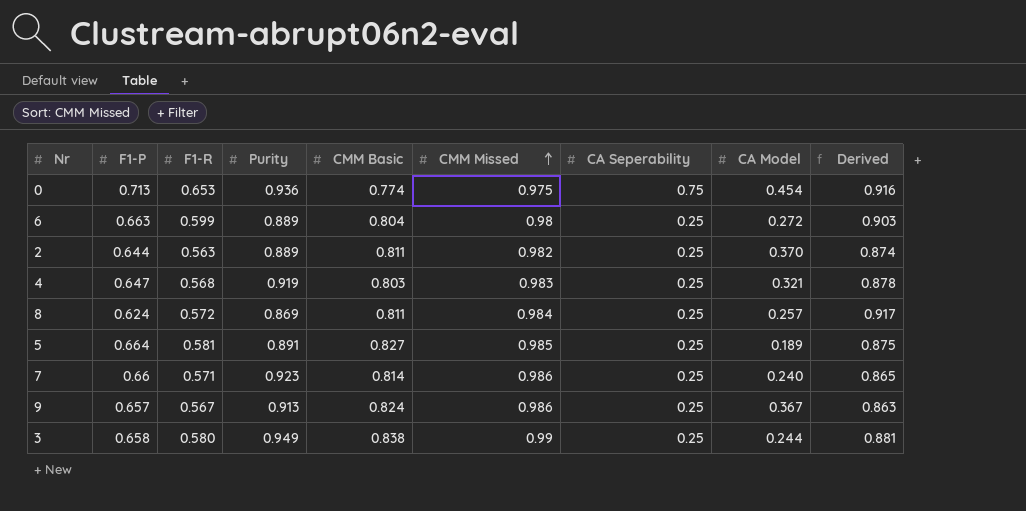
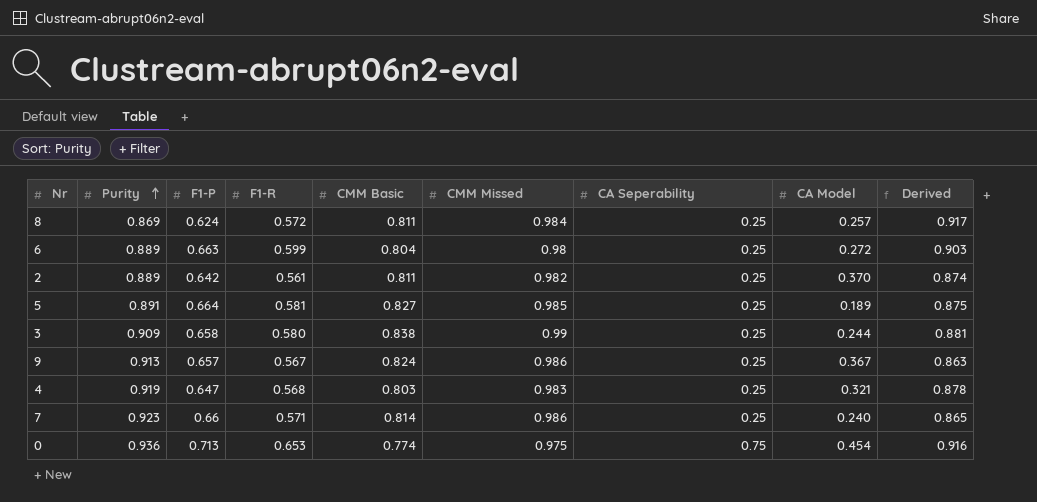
row order: CMM Missed ascending -> Purity ascending
column Purity | position: 4 -> 2
2 | F1-P: 0.644 -> 0.642
2 | F1-R: 0.563 -> 0.561
3 | Purity: 0.949 -> 0.909

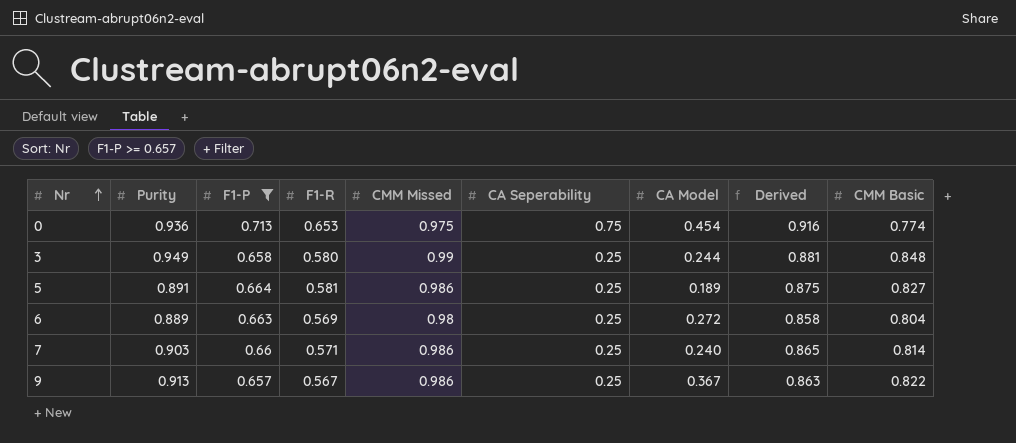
filter: none -> F1-P >= 0.657
row order: Purity ascending -> Nr ascending
column CMM Basic | position: 5 -> 9
3 | Purity: 0.909 -> 0.949
3 | CMM Basic: 0.838 -> 0.848
5 | CMM Missed: 0.985 -> 0.986
6 | F1-R: 0.599 -> 0.569
6 | Derived: 0.903 -> 0.858
7 | Purity: 0.923 -> 0.903
9 | CMM Basic: 0.824 -> 0.822

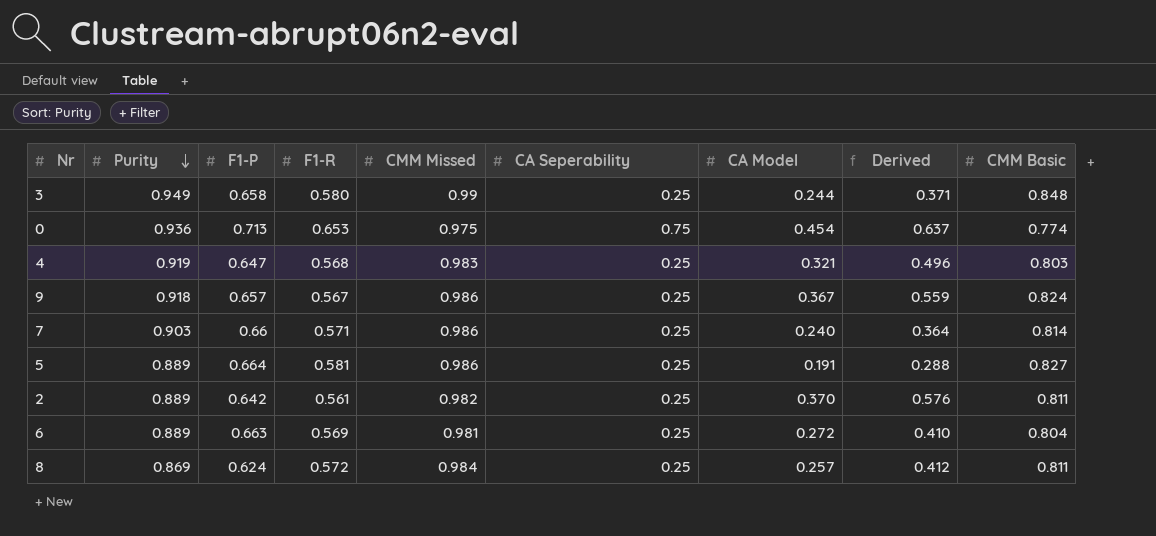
filter: F1-P >= 0.657 -> none
row order: Nr ascending -> Purity descending
column Derived | formula: [F1-R] / [F1-P] -> [CA Model] / [F1-P]
9 | Purity: 0.913 -> 0.918
9 | CMM Basic: 0.822 -> 0.824
5 | Purity: 0.891 -> 0.889
5 | CA Model: 0.189 -> 0.191
6 | CMM Missed: 0.98 -> 0.981

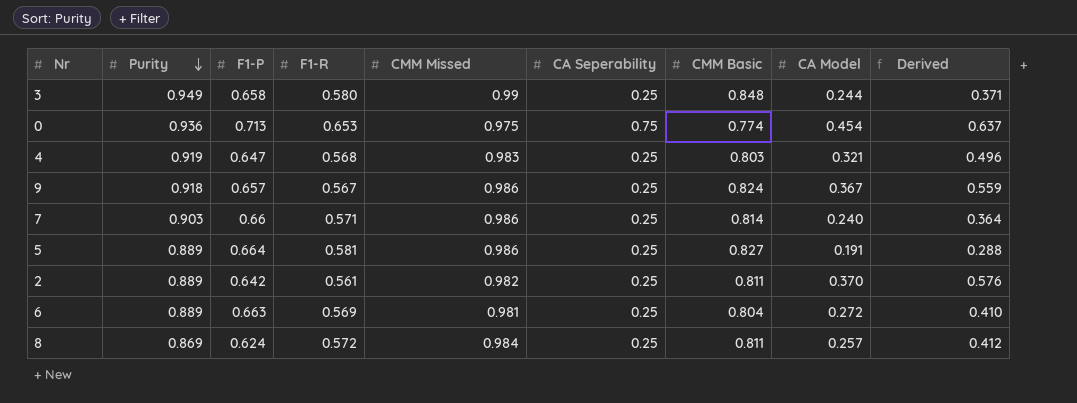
column CMM Basic | position: 9 -> 7

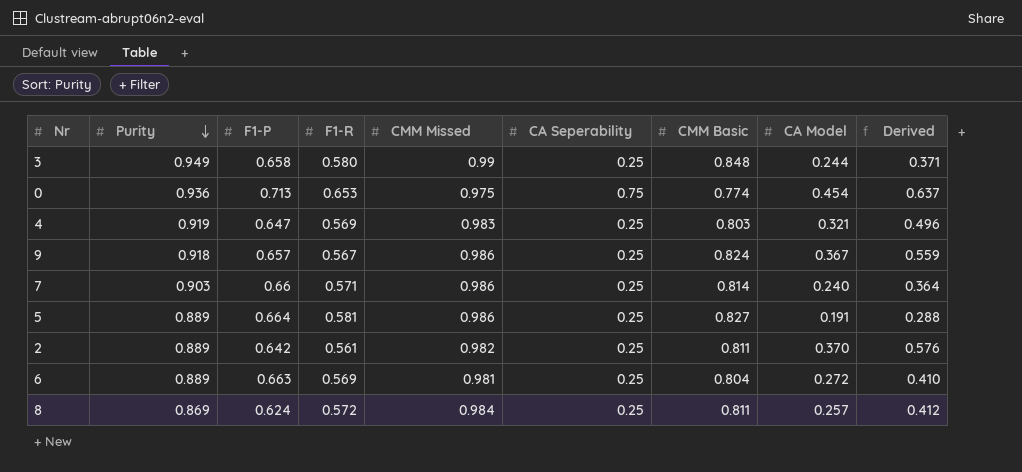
4 | F1-R: 0.568 -> 0.569

